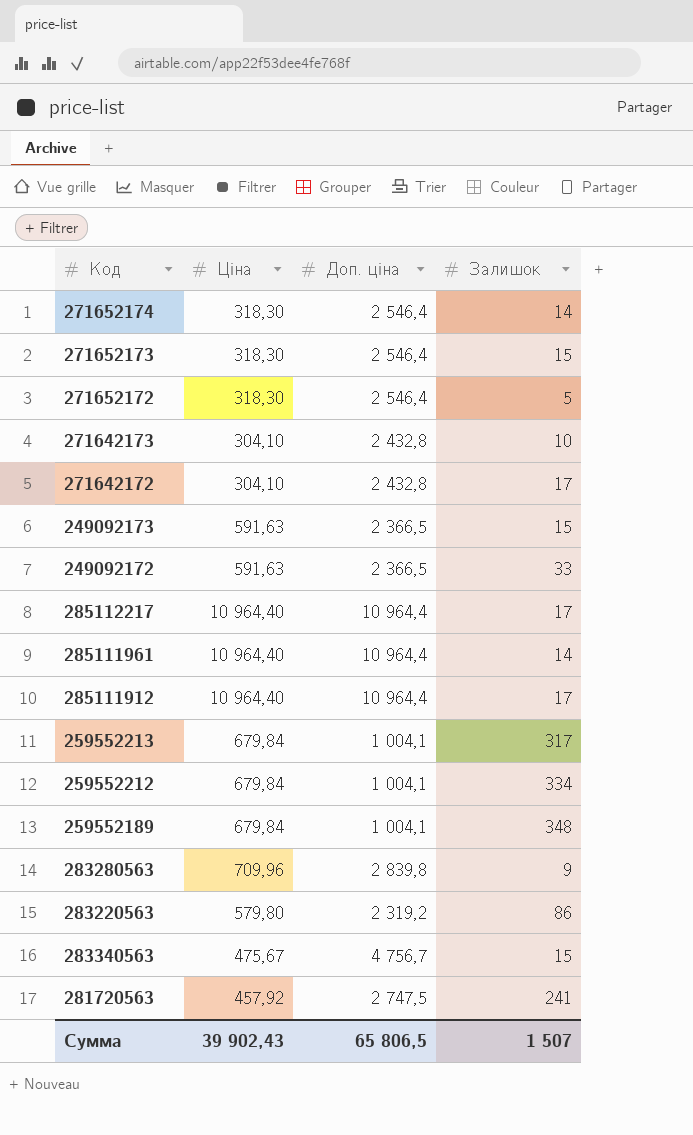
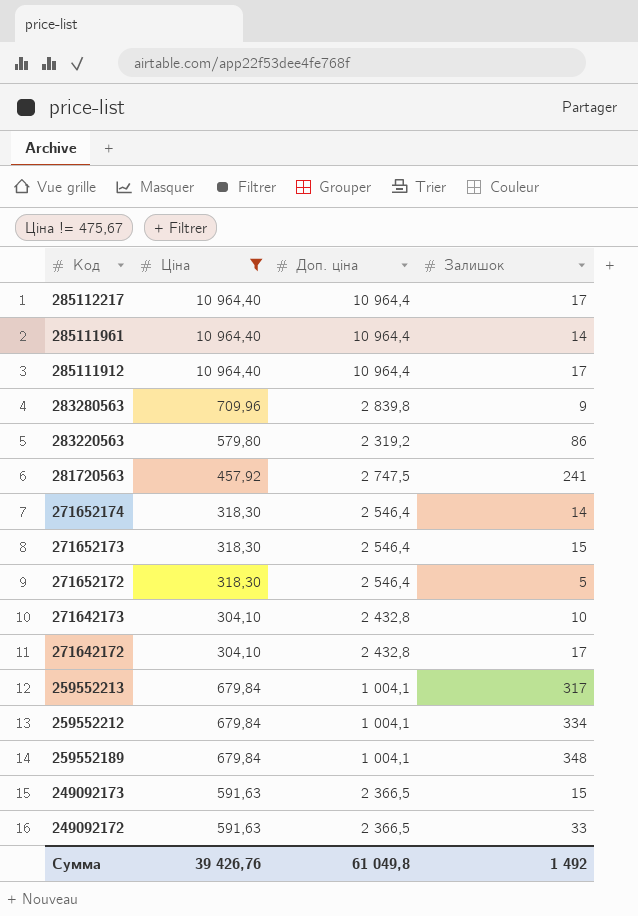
filter: none -> Ціна != 475,67
row order: none -> Код descending
Сумма | Ціна: 39 902,43 -> 39 426,76
Сумма | Доп. ціна: 65 806,5 -> 61 049,8
Сумма | Залишок: 1 507 -> 1 492

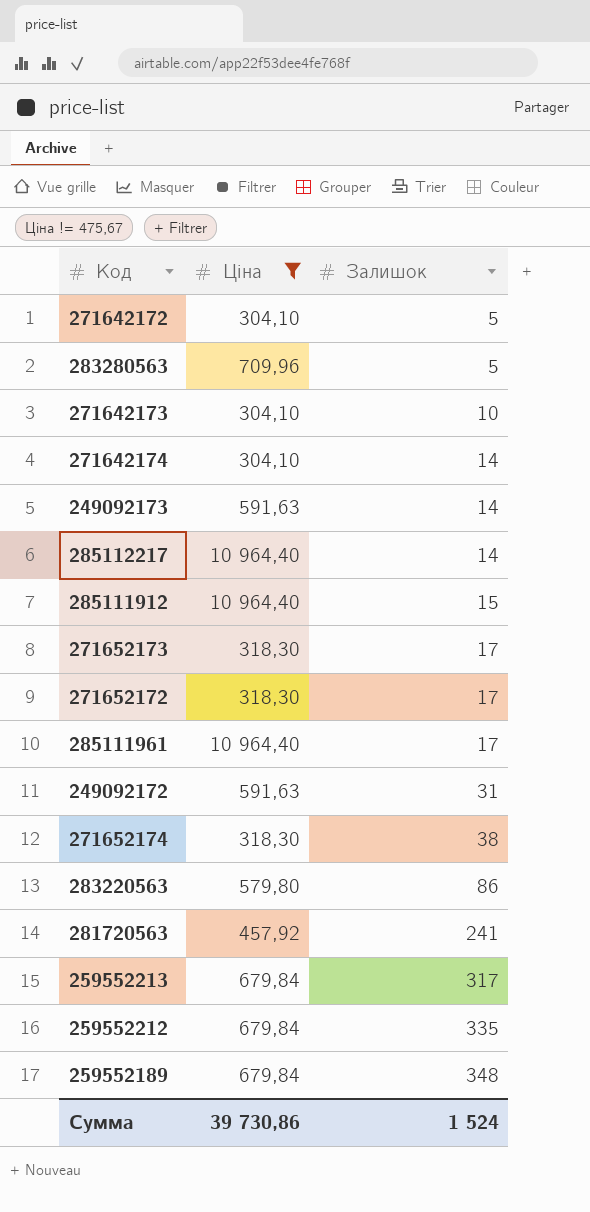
row order: Код descending -> Залишок ascending
column Доп. ціна | position: 3 -> none
271642172 | Залишок: 17 -> 5
283280563 | Залишок: 9 -> 5
row 271642174: none -> 304,10 | 14
249092173 | Залишок: 15 -> 14
285112217 | Залишок: 17 -> 14
285111912 | Залишок: 17 -> 15
271652173 | Залишок: 15 -> 17
271652172 | Залишок: 5 -> 17
285111961 | Залишок: 14 -> 17
249092172 | Залишок: 33 -> 31
271652174 | Залишок: 14 -> 38
259552212 | Залишок: 334 -> 335
Сумма | Ціна: 39 426,76 -> 39 730,86
Сумма | Залишок: 1 492 -> 1 524

